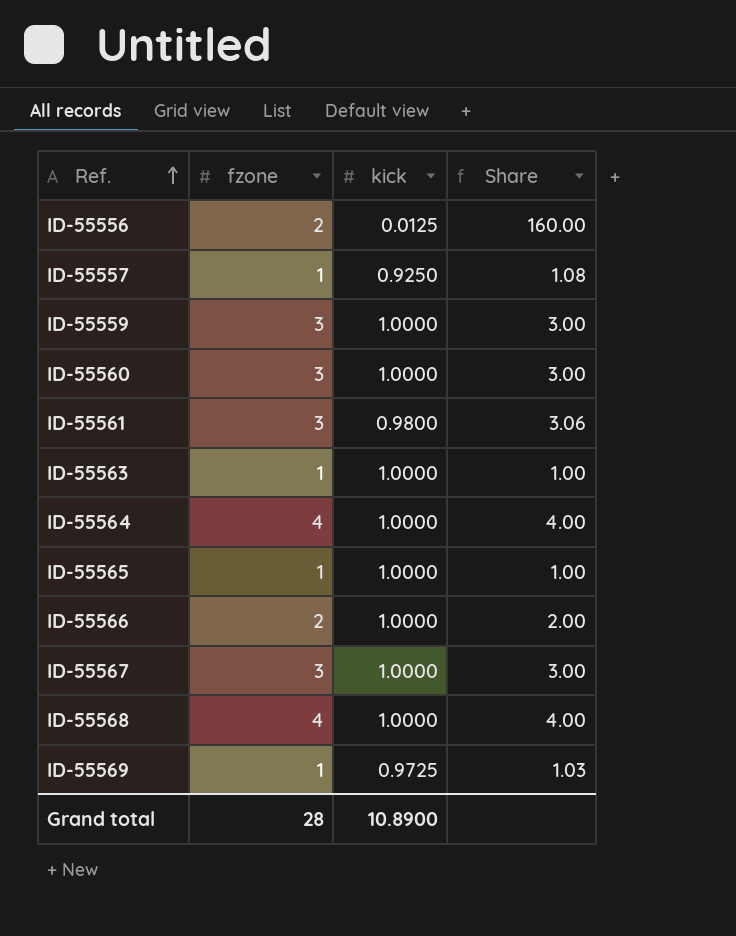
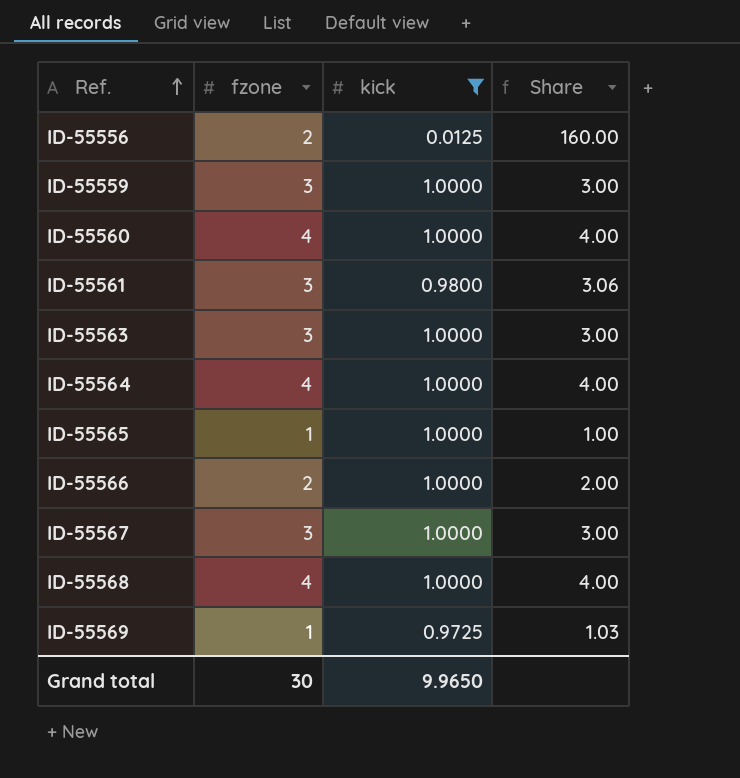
filter: none -> kick != 0.9250
ID-55560 | fzone: 3 -> 4
ID-55560 | Share: 3.00 -> 4.00
ID-55563 | fzone: 1 -> 3
ID-55563 | Share: 1.00 -> 3.00
Grand total | fzone: 28 -> 30
Grand total | kick: 10.8900 -> 9.9650

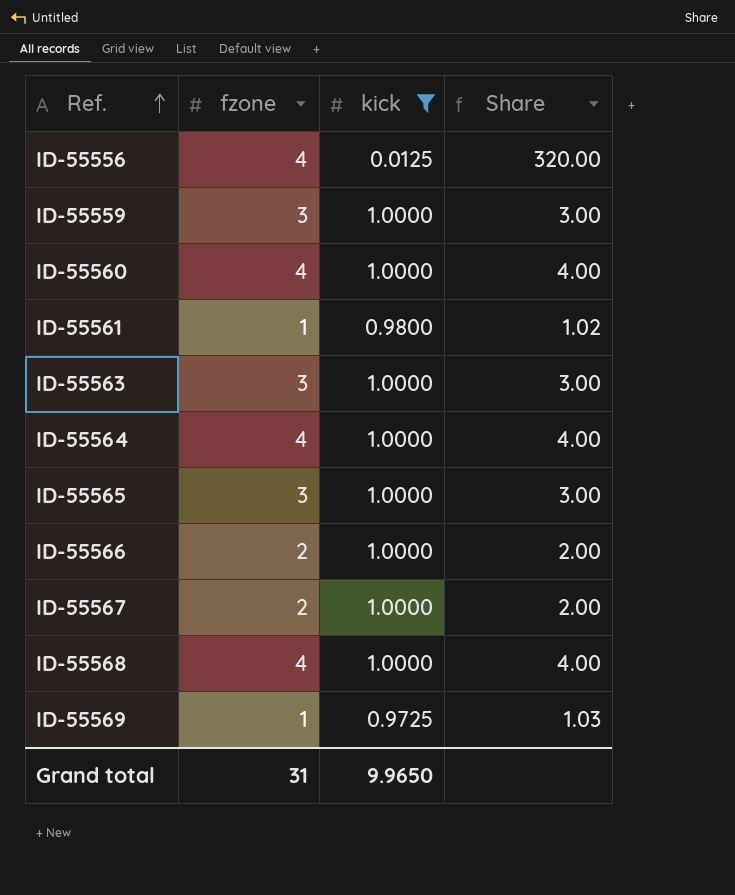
ID-55556 | fzone: 2 -> 4
ID-55556 | Share: 160.00 -> 320.00
ID-55561 | fzone: 3 -> 1
ID-55561 | Share: 3.06 -> 1.02
ID-55565 | fzone: 1 -> 3
ID-55565 | Share: 1.00 -> 3.00
ID-55567 | fzone: 3 -> 2
ID-55567 | Share: 3.00 -> 2.00
Grand total | fzone: 30 -> 31

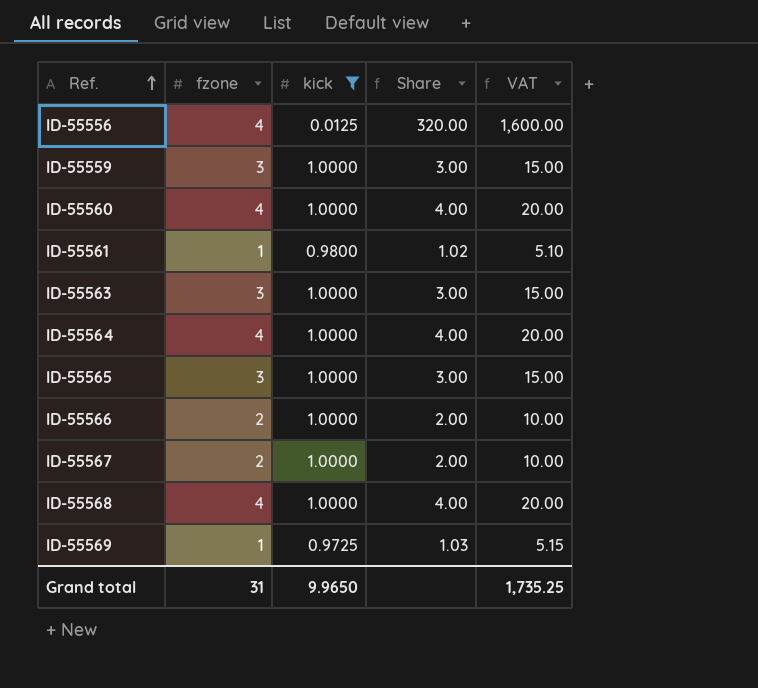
column VAT | formula: none -> [Share] * 5

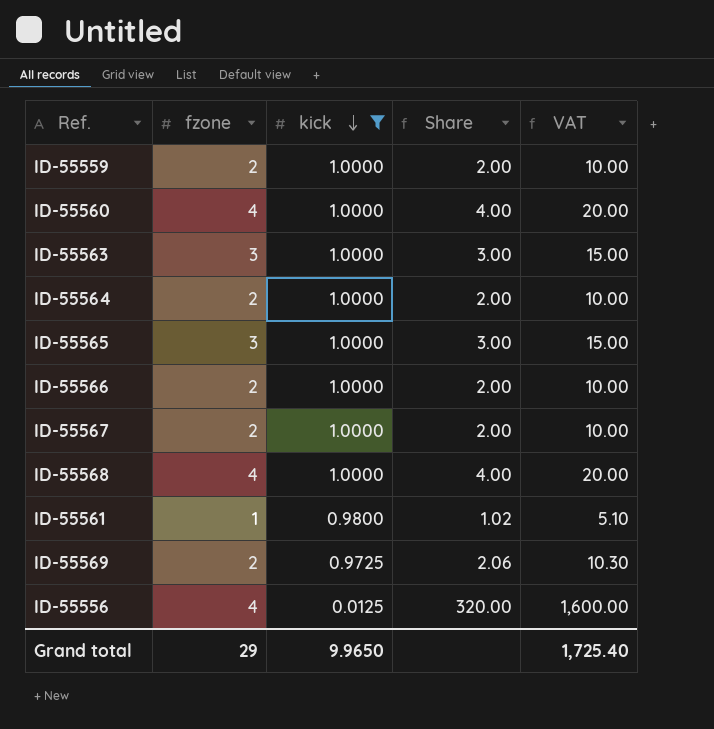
row order: Ref. ascending -> kick descending
ID-55559 | fzone: 3 -> 2
ID-55559 | Share: 3.00 -> 2.00
ID-55559 | VAT: 15.00 -> 10.00
ID-55564 | fzone: 4 -> 2
ID-55564 | Share: 4.00 -> 2.00
ID-55564 | VAT: 20.00 -> 10.00
ID-55569 | fzone: 1 -> 2
ID-55569 | Share: 1.03 -> 2.06
ID-55569 | VAT: 5.15 -> 10.30
Grand total | fzone: 31 -> 29
Grand total | VAT: 1,735.25 -> 1,725.40

